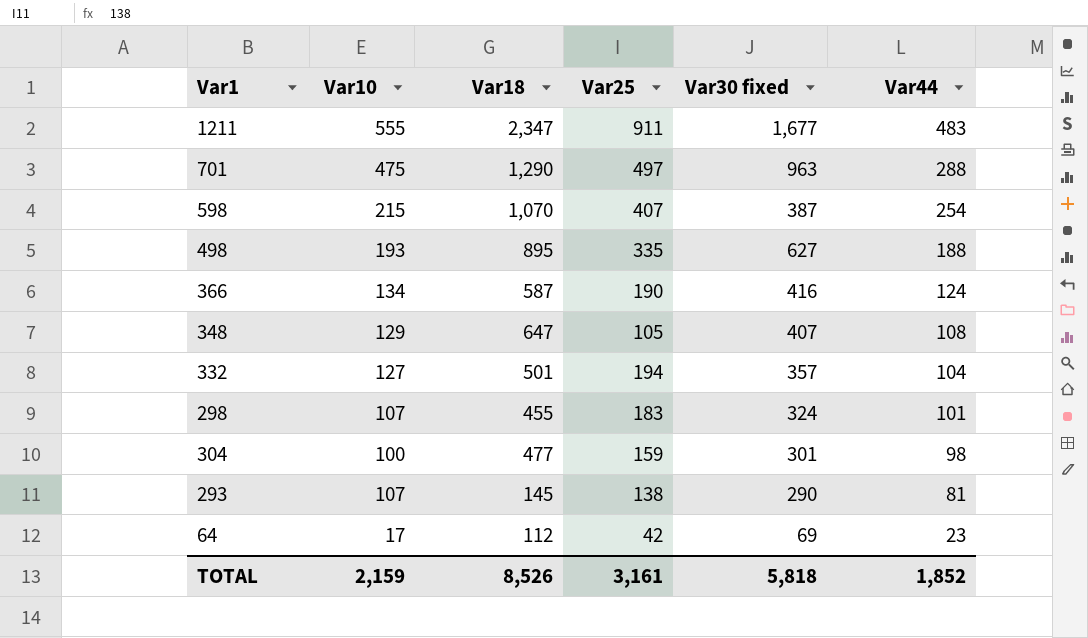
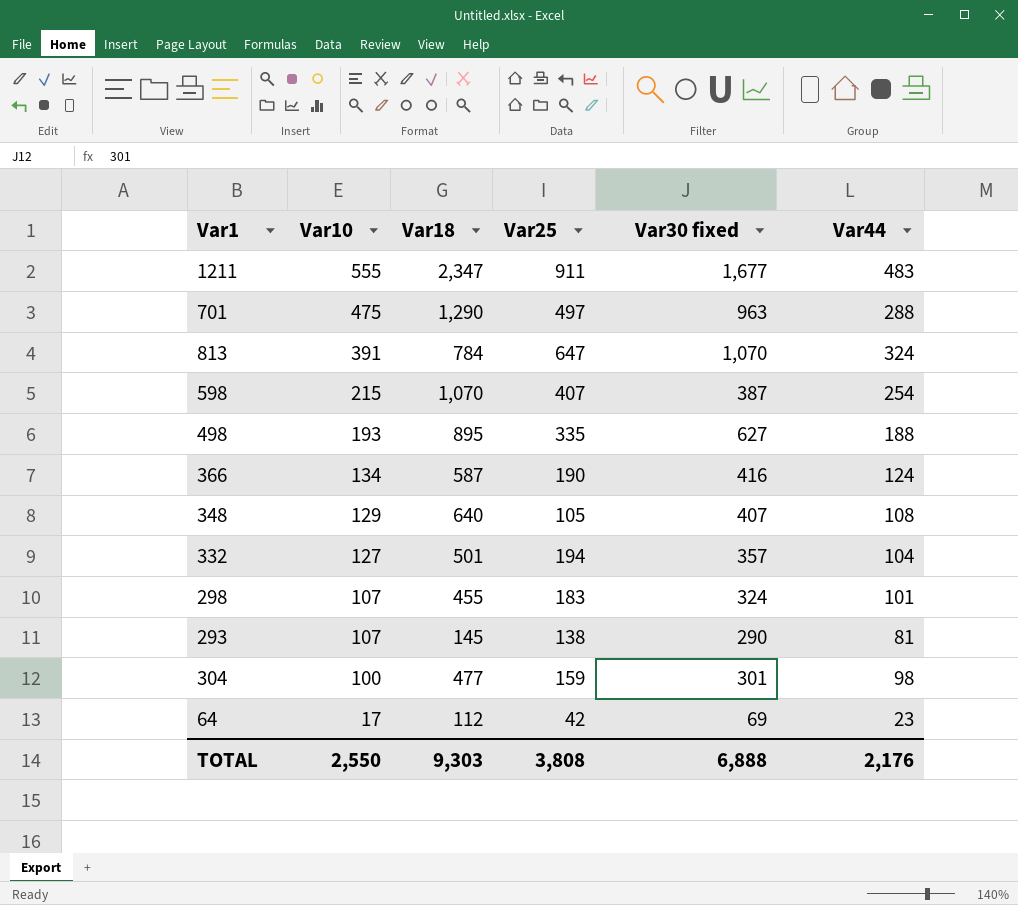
row order: Var44 descending -> Var10 descending
row 813: none -> 391 | 784 | 647 | 1,070 | 324
348 | Var18: 647 -> 640
TOTAL | Var10: 2,159 -> 2,550
TOTAL | Var18: 8,526 -> 9,303
TOTAL | Var25: 3,161 -> 3,808
TOTAL | Var30 fixed: 5,818 -> 6,888
TOTAL | Var44: 1,852 -> 2,176

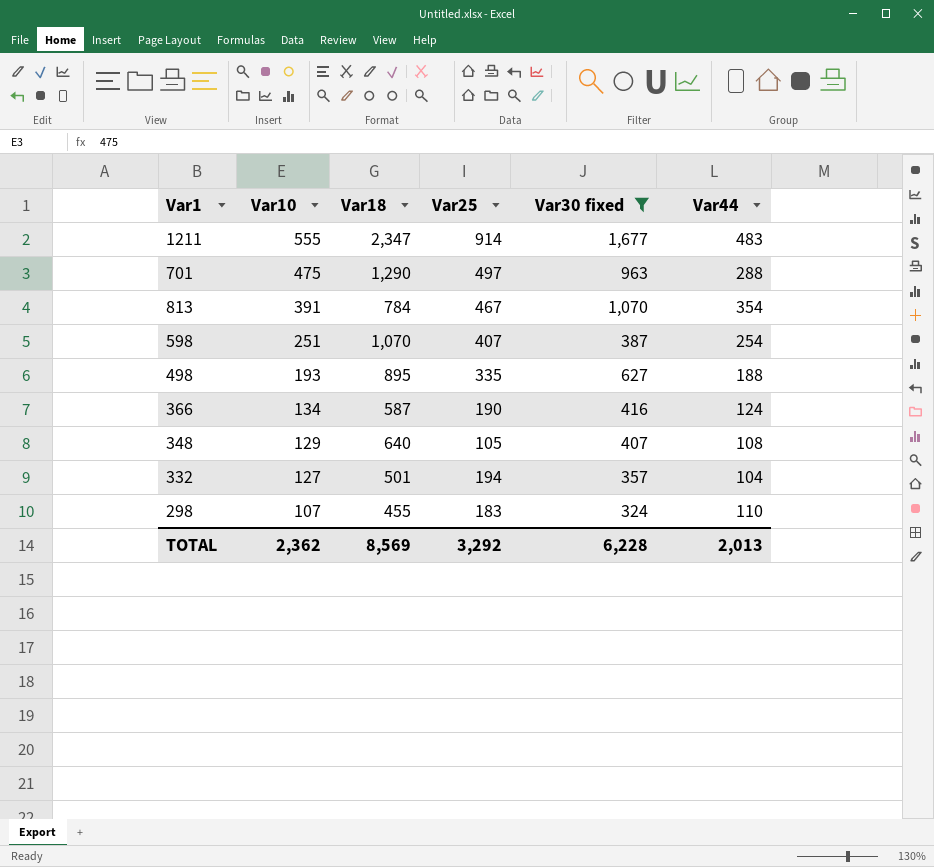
filter: none -> Var30 fixed >= 324
1211 | Var25: 911 -> 914
813 | Var25: 647 -> 467
813 | Var44: 324 -> 354
598 | Var10: 215 -> 251
298 | Var44: 101 -> 110
TOTAL | Var10: 2,550 -> 2,362
TOTAL | Var18: 9,303 -> 8,569
TOTAL | Var25: 3,808 -> 3,292
TOTAL | Var30 fixed: 6,888 -> 6,228
TOTAL | Var44: 2,176 -> 2,013

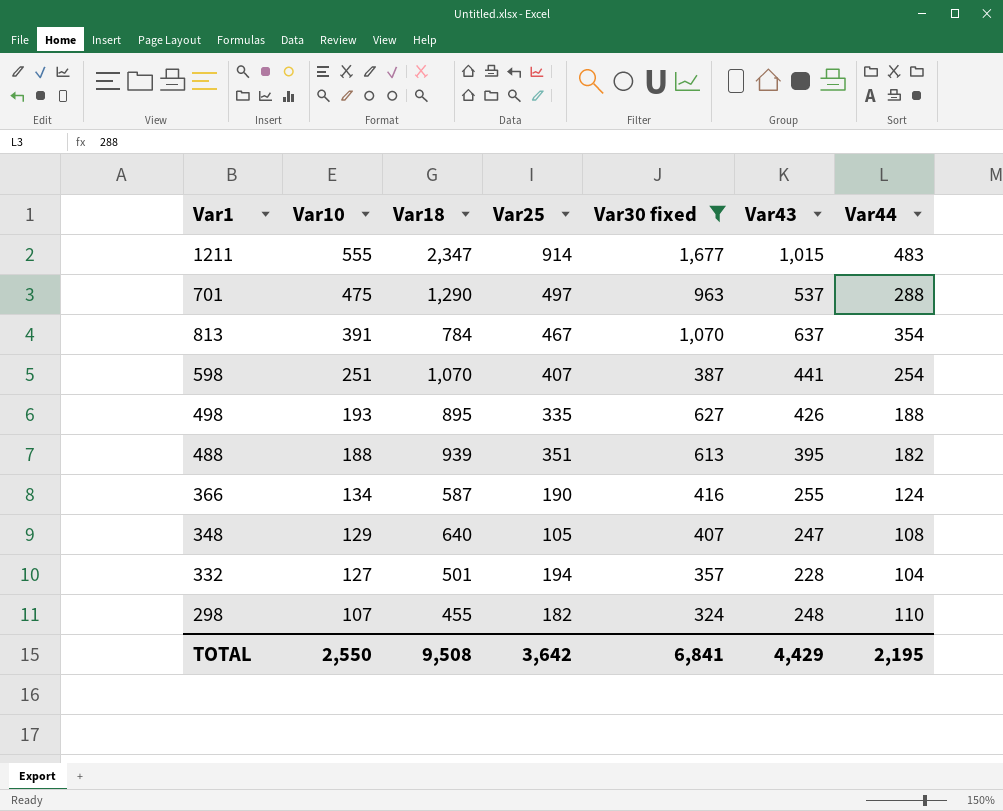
column Var43 | position: none -> 6
row 488: none -> 188 | 939 | 351 | 613 | 395 | 182
298 | Var25: 183 -> 182
TOTAL | Var10: 2,362 -> 2,550
TOTAL | Var18: 8,569 -> 9,508
TOTAL | Var25: 3,292 -> 3,642
TOTAL | Var30 fixed: 6,228 -> 6,841
TOTAL | Var44: 2,013 -> 2,195

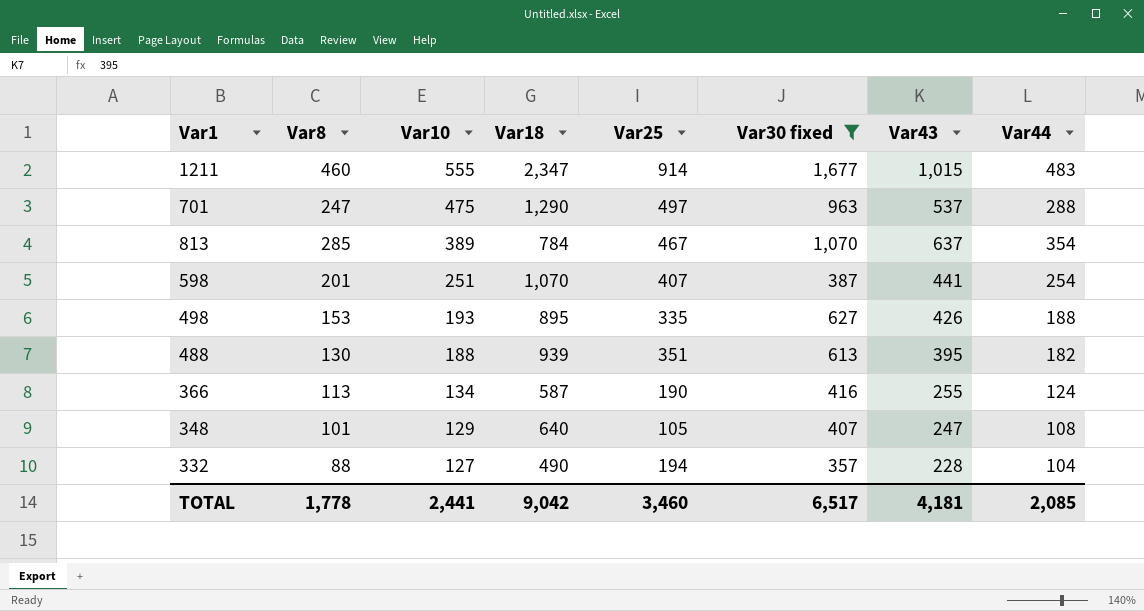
column Var8 | position: none -> 2
row 298: 107 | 455 | 182 | 324 | 248 | 110 -> none
813 | Var10: 391 -> 389
332 | Var18: 501 -> 490
TOTAL | Var10: 2,550 -> 2,441
TOTAL | Var18: 9,508 -> 9,042
TOTAL | Var25: 3,642 -> 3,460
TOTAL | Var30 fixed: 6,841 -> 6,517
TOTAL | Var43: 4,429 -> 4,181
TOTAL | Var44: 2,195 -> 2,085

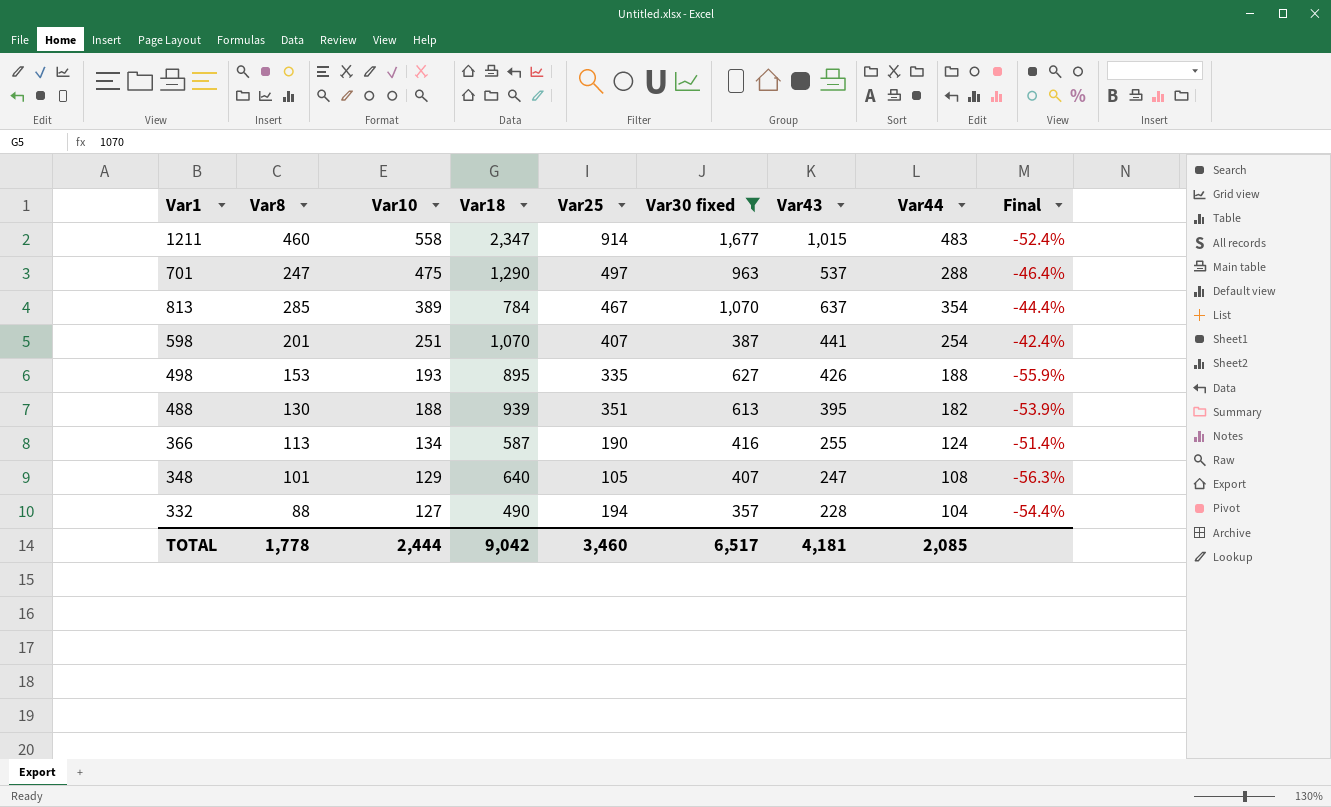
column Final | formula: none -> ([Var44] - [Var43]) / [Var43]
1211 | Var10: 555 -> 558
TOTAL | Var10: 2,441 -> 2,444

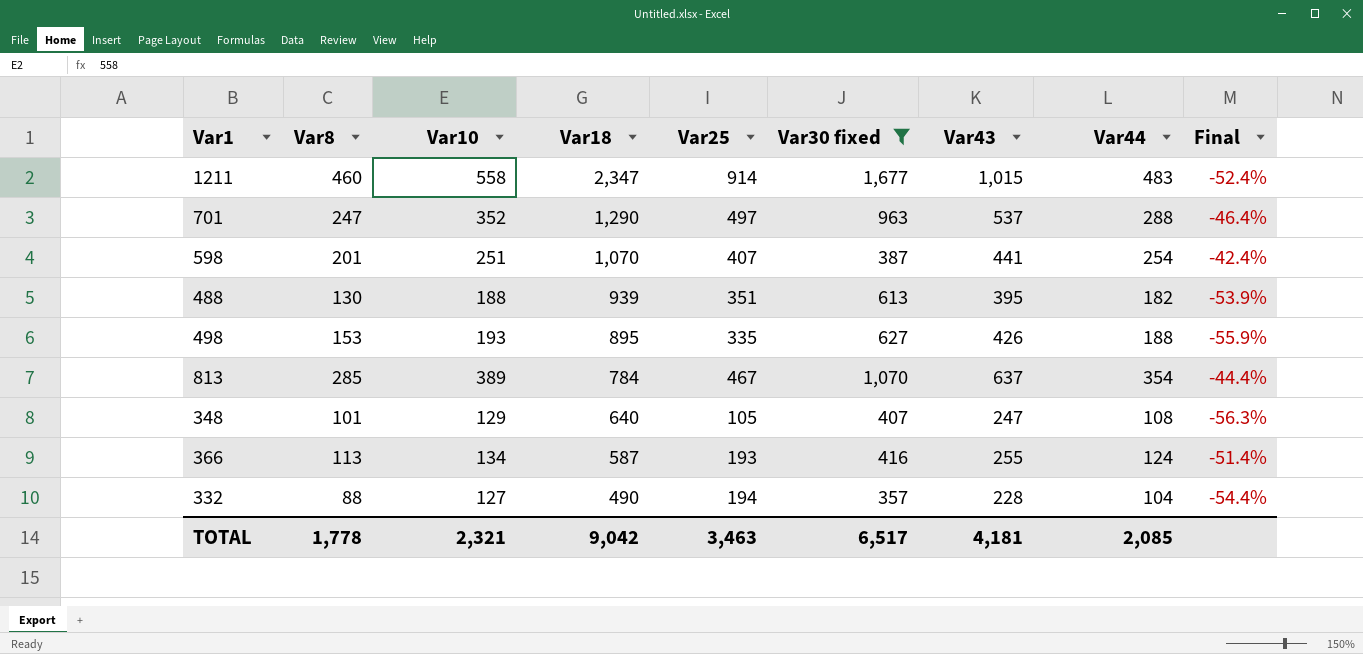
row order: Var10 descending -> Var18 descending
701 | Var10: 475 -> 352
366 | Var25: 190 -> 193
TOTAL | Var10: 2,444 -> 2,321
TOTAL | Var25: 3,460 -> 3,463

